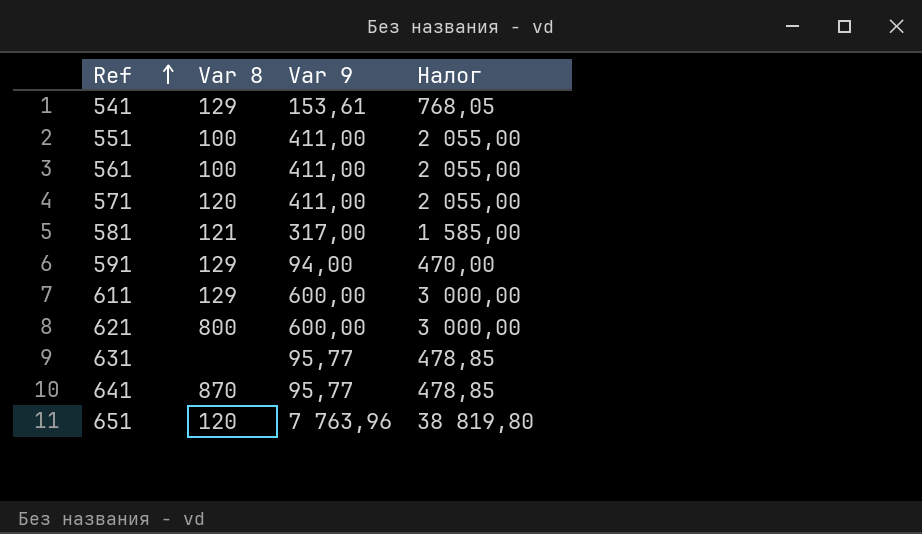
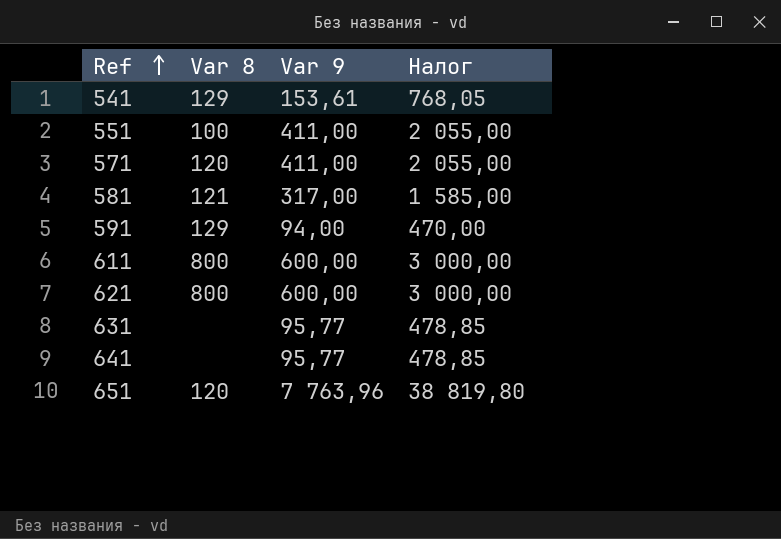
row 561: 100 | 411,00 | 2 055,00 -> none
611 | Var 8: 129 -> 800
641 | Var 8: 870 -> none

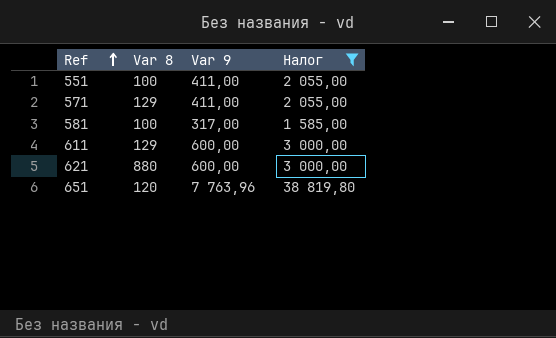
filter: none -> Налог >= 1 585,00
571 | Var 8: 120 -> 129
581 | Var 8: 121 -> 100
611 | Var 8: 800 -> 129
621 | Var 8: 800 -> 880

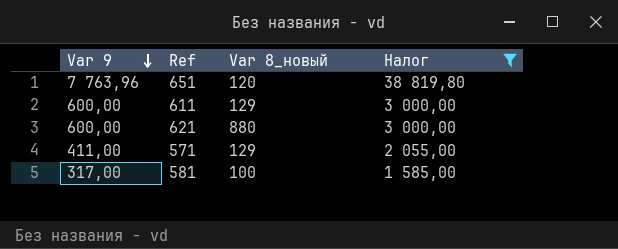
row order: Ref ascending -> Var 9 descending
column Var 9 | position: 3 -> 1
column name: Var 8 -> Var 8_новый
row 551: 100 | 411,00 | 2 055,00 -> none

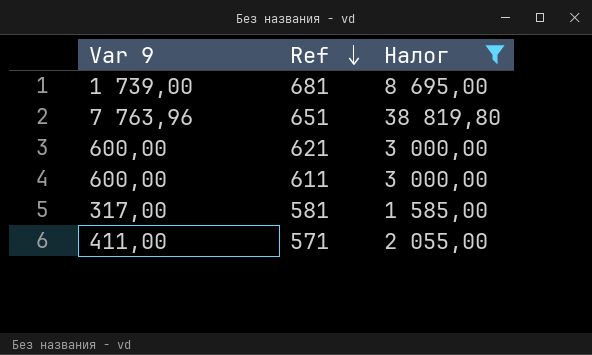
row order: Var 9 descending -> Ref descending
column Var 8_новый | position: 3 -> none
row 681: none -> 1 739,00 | 8 695,00

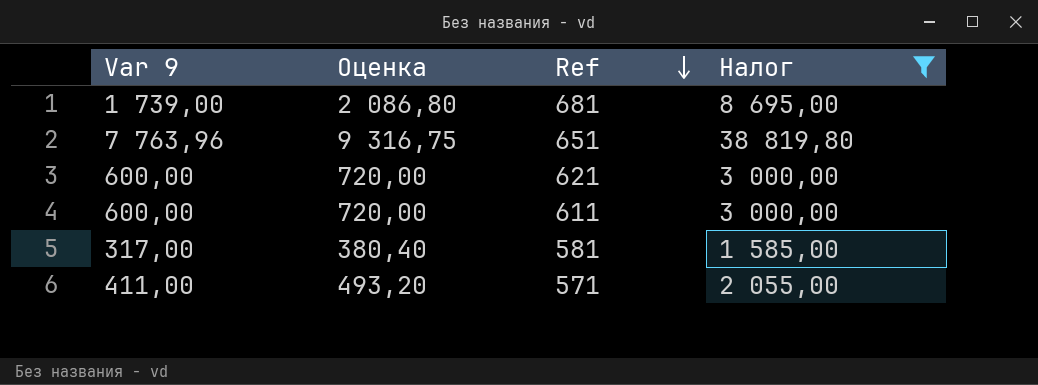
column Оценка | formula: none -> [Var 9] * 1,2

